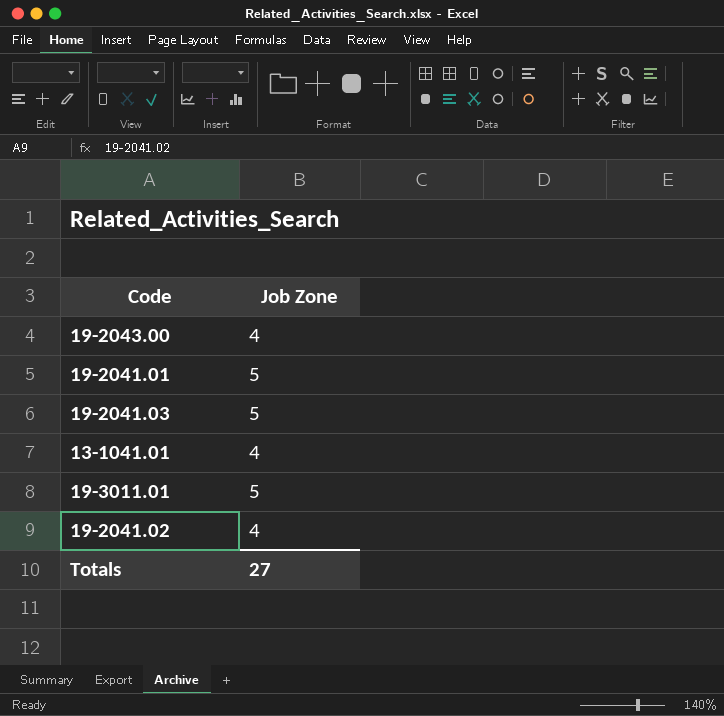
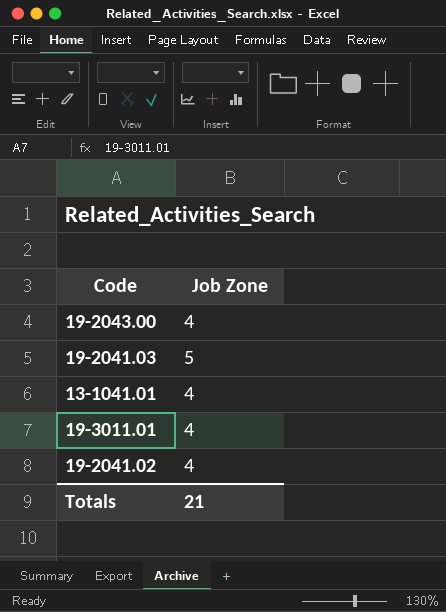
row 19-2041.01: 5 -> none
19-3011.01 | Job Zone: 5 -> 4
Totals | Job Zone: 27 -> 21

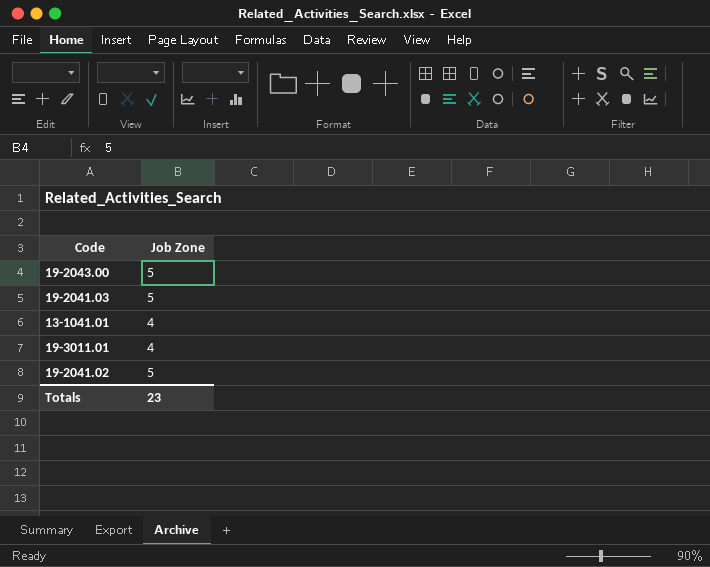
19-2043.00 | Job Zone: 4 -> 5
19-2041.02 | Job Zone: 4 -> 5
Totals | Job Zone: 21 -> 23

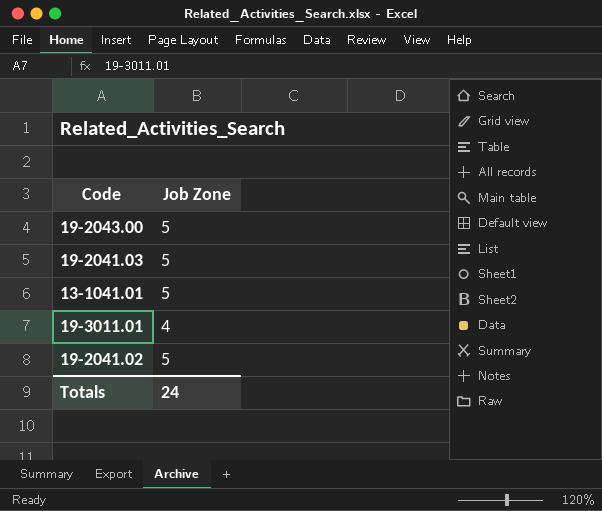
13-1041.01 | Job Zone: 4 -> 5
Totals | Job Zone: 23 -> 24

